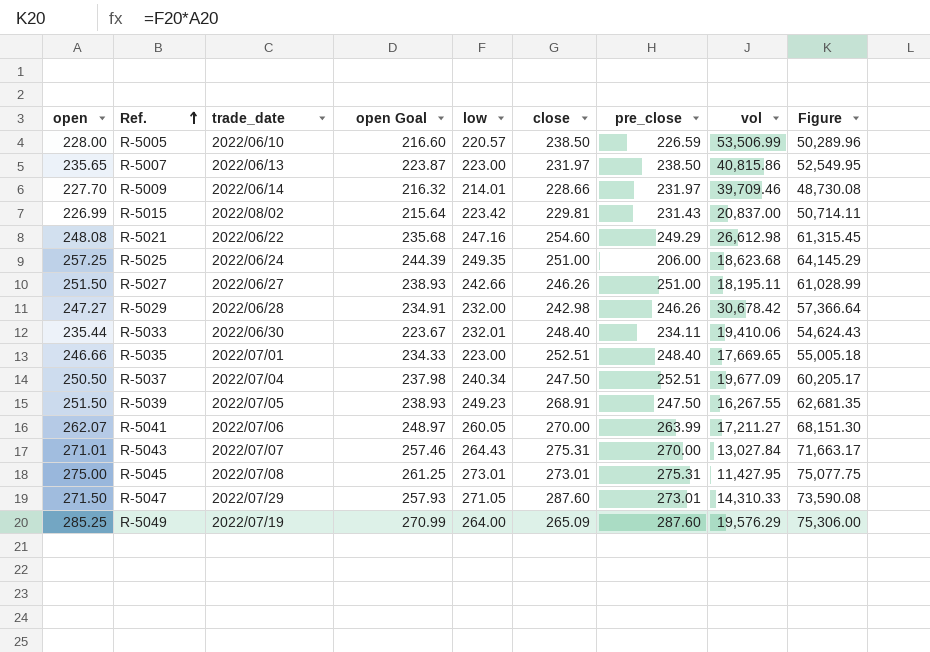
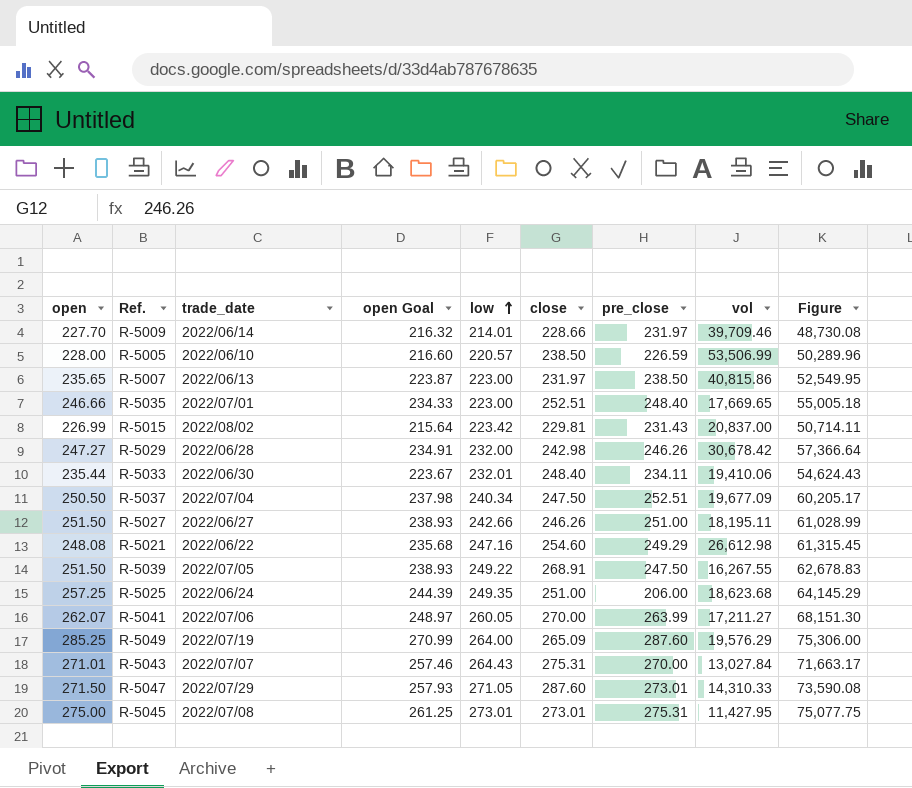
row order: Ref. ascending -> low ascending
R-5039 | low: 249.23 -> 249.22
R-5039 | Figure: 62,681.35 -> 62,678.83

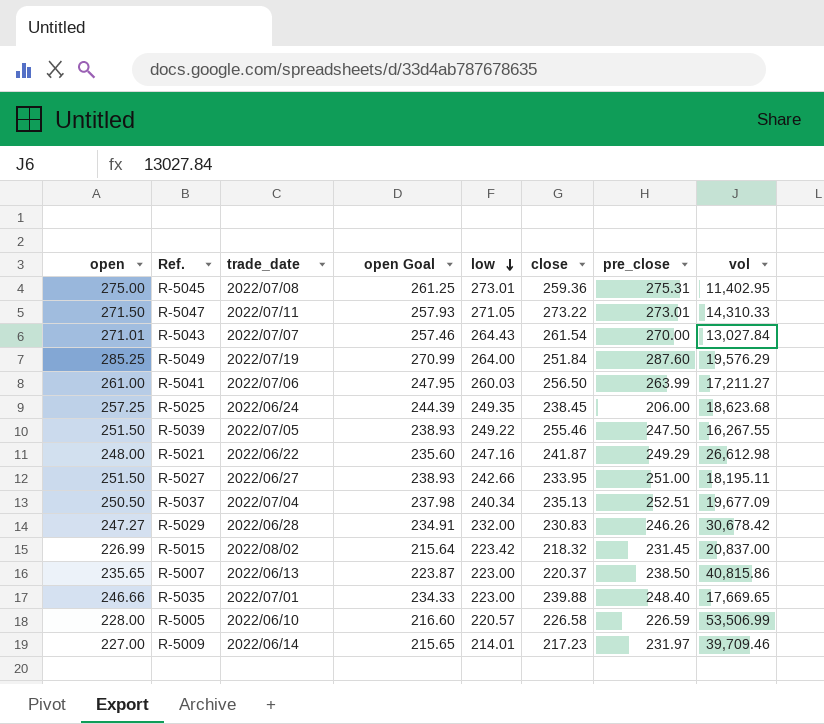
row order: low ascending -> low descending
column Figure | formula: [open] * [low] -> none
row R-5033: 235.44 | 2022/06/30 | 223.67 | 232.01 | 248.40 | 234.11 | 19,410.06 | 54,624.43 -> none
R-5045 | close: 273.01 -> 259.36
R-5045 | vol: 11,427.95 -> 11,402.95
R-5047 | trade_date: 2022/07/29 -> 2022/07/11
R-5047 | close: 287.60 -> 273.22
R-5043 | close: 275.31 -> 261.54
R-5049 | close: 265.09 -> 251.84
R-5041 | open: 262.07 -> 261.00
R-5041 | open Goal: 248.97 -> 247.95
R-5041 | low: 260.05 -> 260.03
R-5041 | close: 270.00 -> 256.50
R-5025 | close: 251.00 -> 238.45
R-5039 | close: 268.91 -> 255.46
R-5021 | open: 248.08 -> 248.00
R-5021 | open Goal: 235.68 -> 235.60
R-5021 | close: 254.60 -> 241.87
R-5027 | close: 246.26 -> 233.95
R-5037 | close: 247.50 -> 235.13
R-5029 | close: 242.98 -> 230.83
R-5015 | close: 229.81 -> 218.32
R-5015 | pre_close: 231.43 -> 231.45
R-5007 | close: 231.97 -> 220.37
R-5035 | close: 252.51 -> 239.88
R-5005 | close: 238.50 -> 226.58
R-5009 | open: 227.70 -> 227.00
R-5009 | open Goal: 216.32 -> 215.65
R-5009 | close: 228.66 -> 217.23

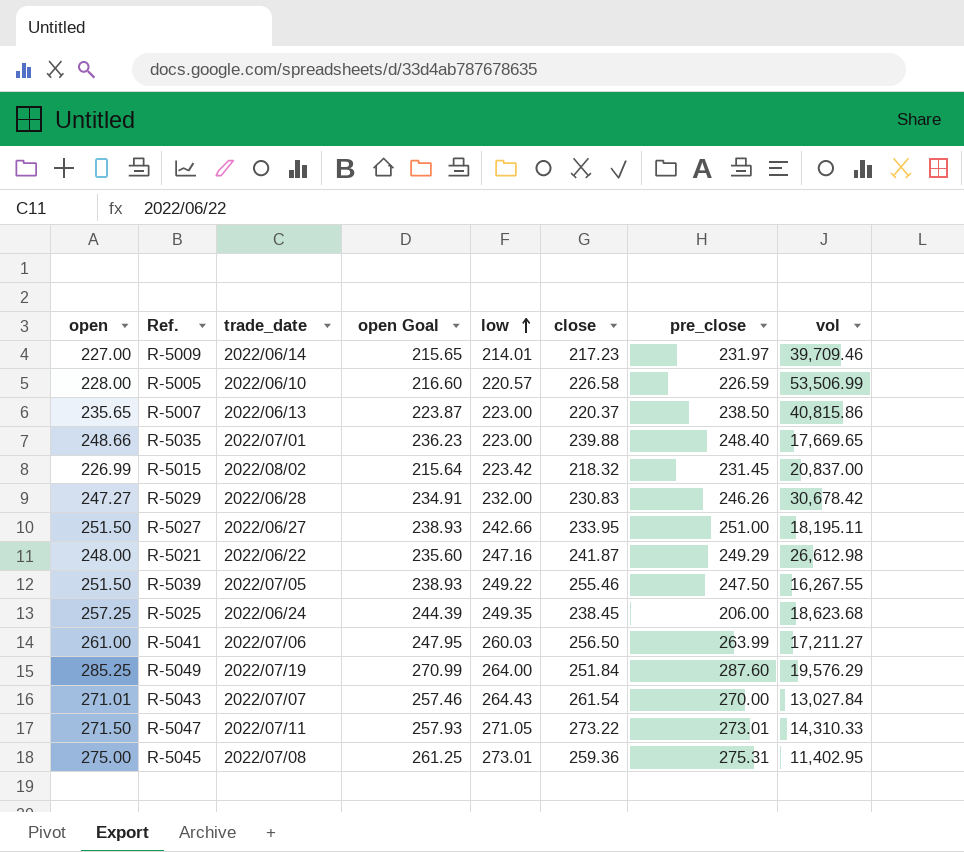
row order: low descending -> low ascending
row R-5037: 250.50 | 2022/07/04 | 237.98 | 240.34 | 235.13 | 252.51 | 19,677.09 -> none
R-5035 | open: 246.66 -> 248.66
R-5035 | open Goal: 234.33 -> 236.23

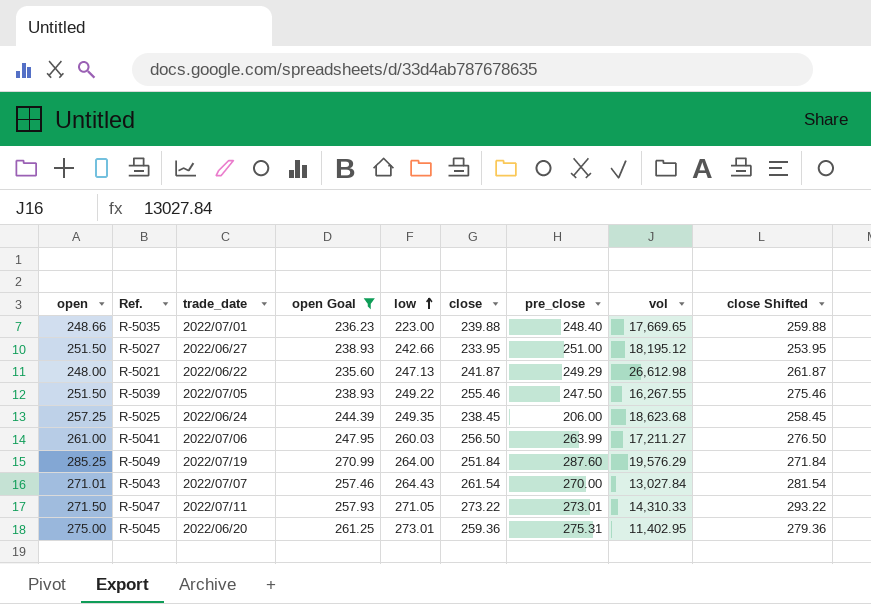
filter: none -> open Goal >= 235.60
column close Shifted | formula: none -> [close] + 20
R-5027 | vol: 18,195.11 -> 18,195.12
R-5021 | low: 247.16 -> 247.13
R-5045 | trade_date: 2022/07/08 -> 2022/06/20

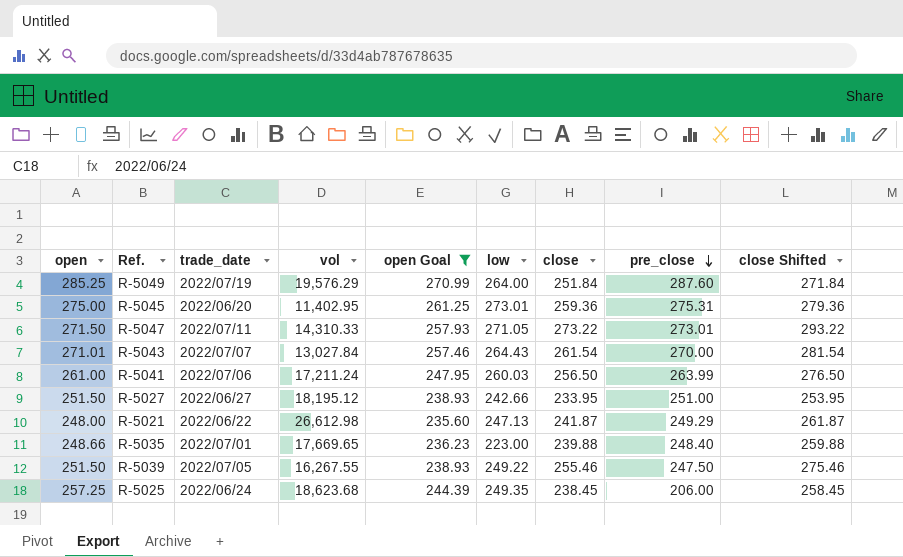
row order: low ascending -> pre_close descending
column vol | position: 8 -> 4
R-5041 | vol: 17,211.27 -> 17,211.24

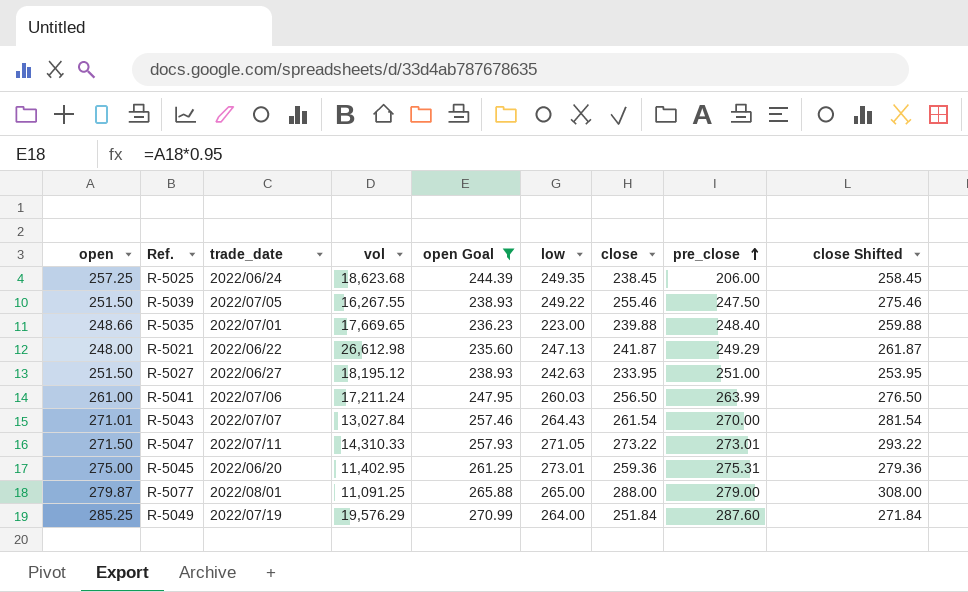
row order: pre_close descending -> pre_close ascending
R-5027 | low: 242.66 -> 242.63
row R-5077: none -> 279.87 | 2022/08/01 | 11,091.25 | 265.88 | 265.00 | 288.00 | 279.00 | 308.00

